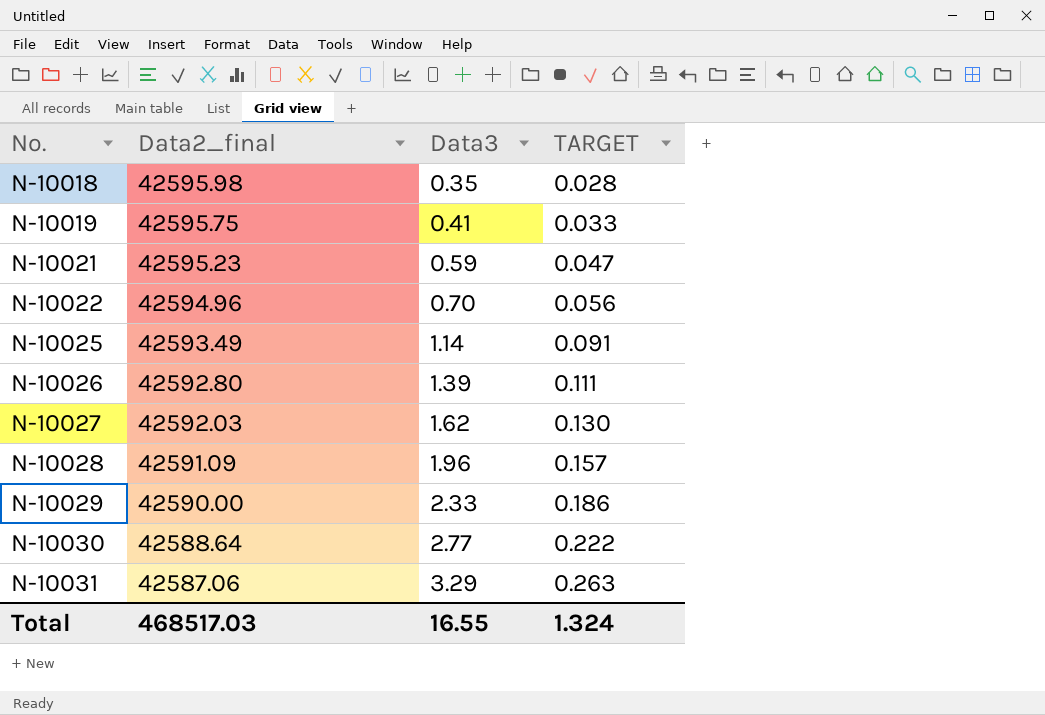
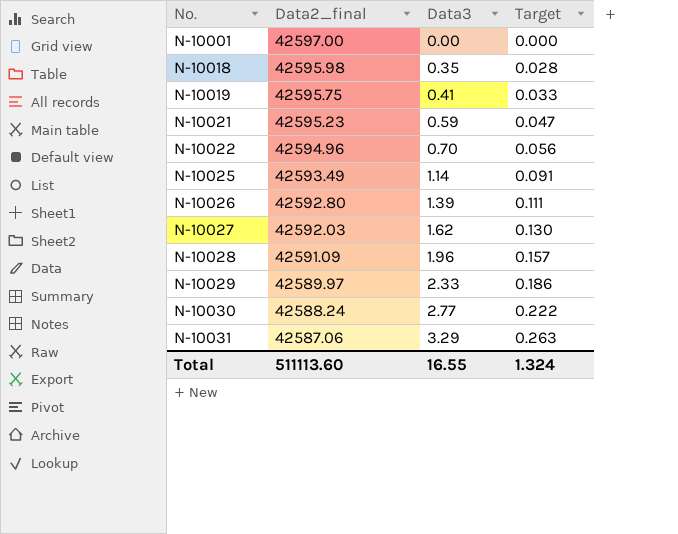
column name: TARGET -> Target
row N-10001: none -> 42597.00 | 0.00 | 0.000
N-10029 | Data2_final: 42590.00 -> 42589.97
N-10030 | Data2_final: 42588.64 -> 42588.24
Total | Data2_final: 468517.03 -> 511113.60

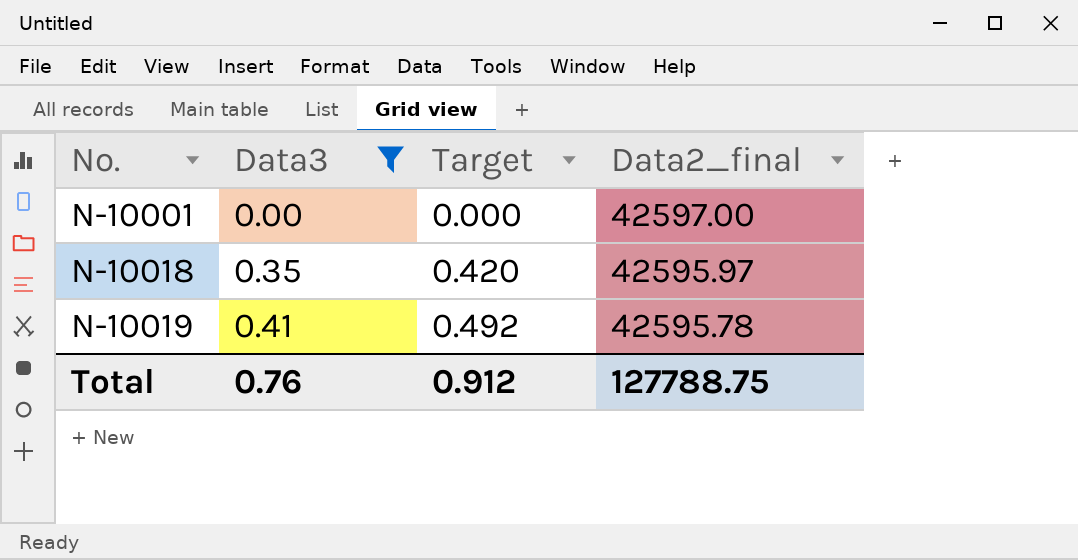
filter: none -> Data3 <= 0.41
column Target | formula: [Data3] * 0.08 -> [Data3] * 1.2
column Data2_final | position: 2 -> 4
N-10018 | Data2_final: 42595.98 -> 42595.97
N-10019 | Data2_final: 42595.75 -> 42595.78
Total | Data3: 16.55 -> 0.76
Total | Target: 1.324 -> 0.912
Total | Data2_final: 511113.60 -> 127788.75

